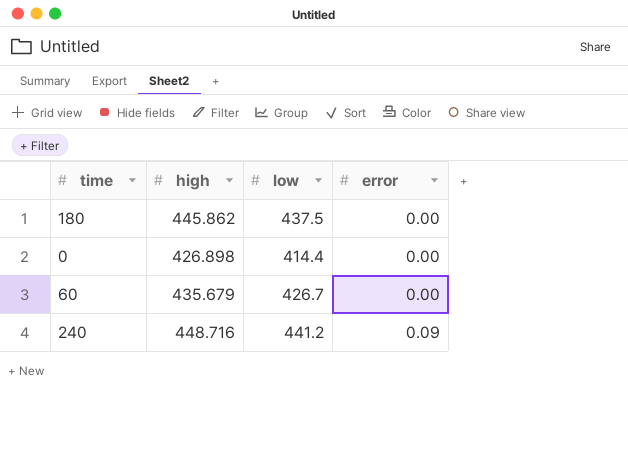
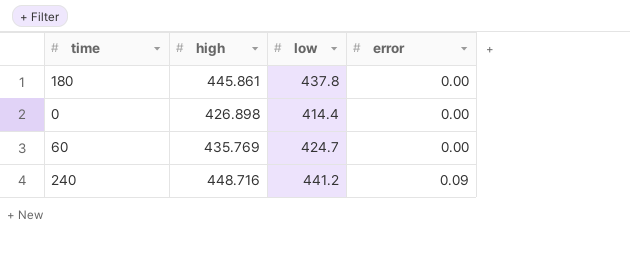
180 | high: 445.862 -> 445.861
180 | low: 437.5 -> 437.8
60 | high: 435.679 -> 435.769
60 | low: 426.7 -> 424.7

